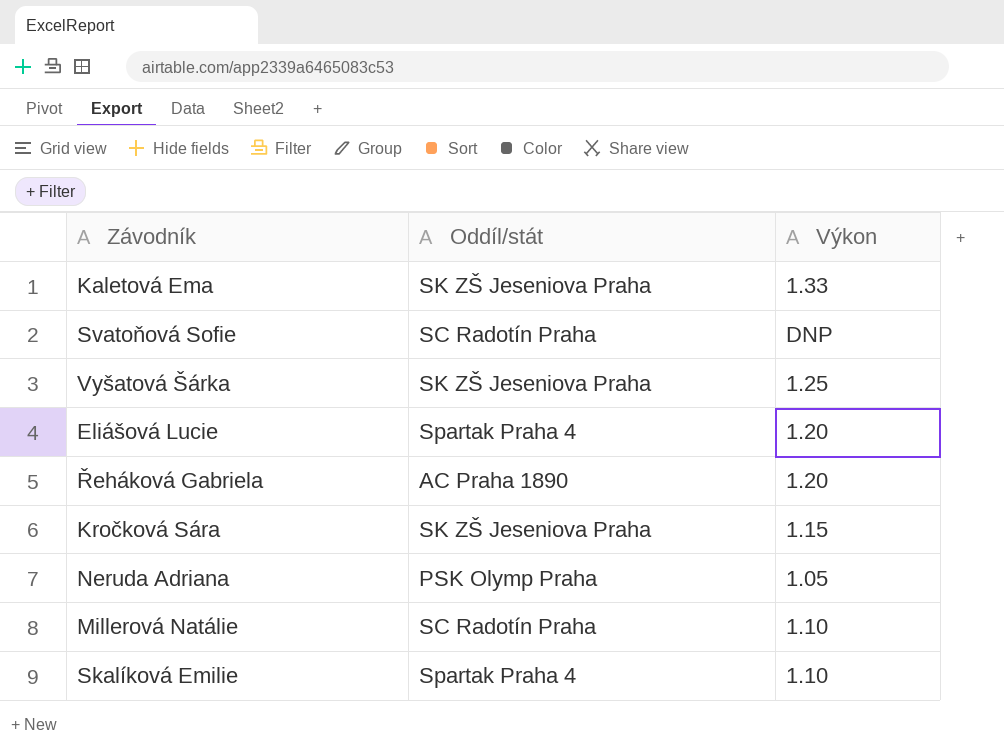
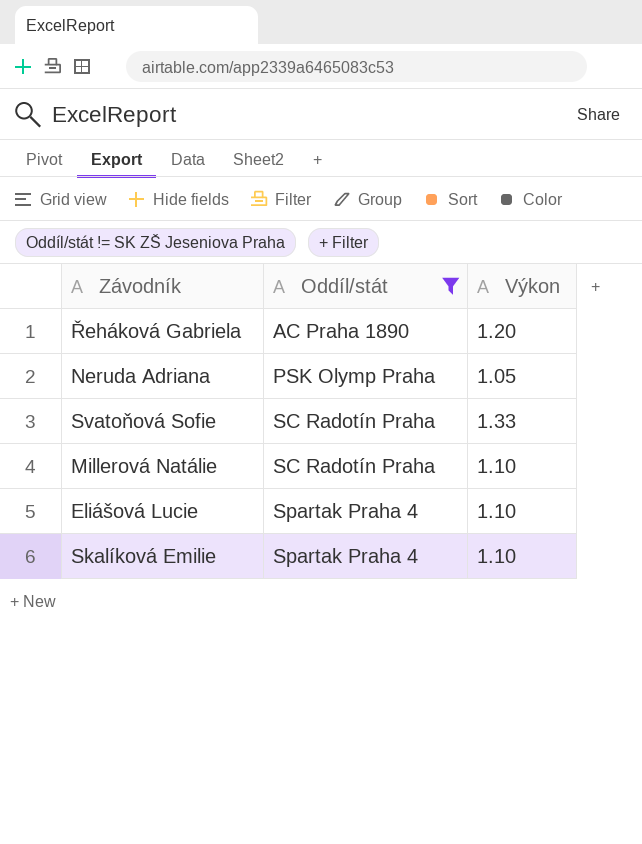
filter: none -> Oddíl/stát != SK ZŠ Jeseniova Praha
row order: none -> Oddíl/stát ascending
Svatoňová Sofie | Výkon: DNP -> 1.33
Eliášová Lucie | Výkon: 1.20 -> 1.10

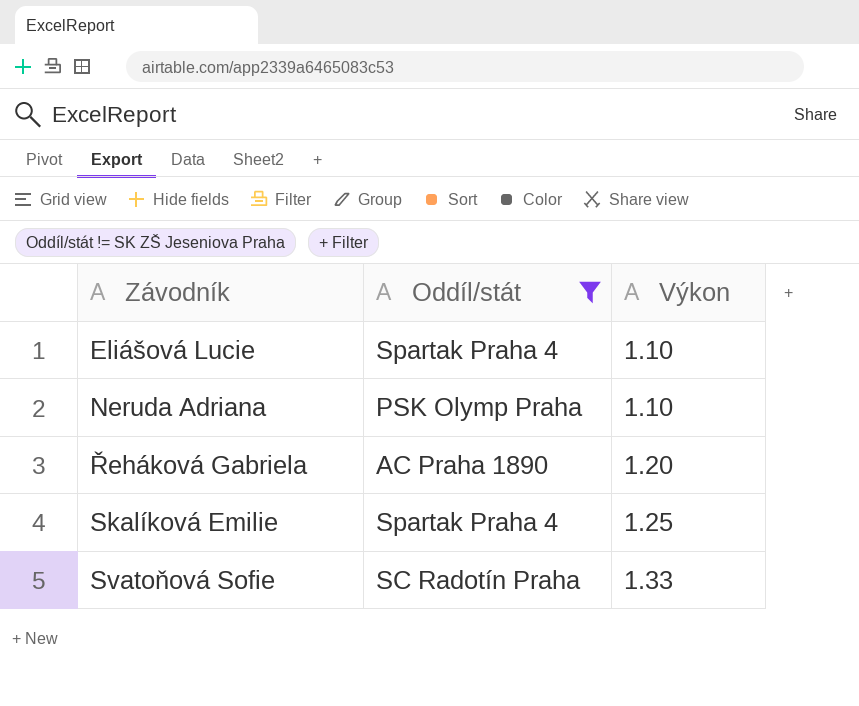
row order: Oddíl/stát ascending -> Závodník ascending
row Millerová Natálie: SC Radotín Praha | 1.10 -> none
Neruda Adriana | Výkon: 1.05 -> 1.10
Skalíková Emilie | Výkon: 1.10 -> 1.25

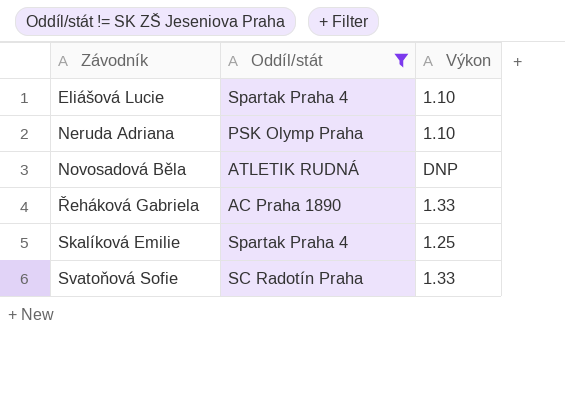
row Novosadová Běla: none -> ATLETIK RUDNÁ | DNP
Řeháková Gabriela | Výkon: 1.20 -> 1.33

